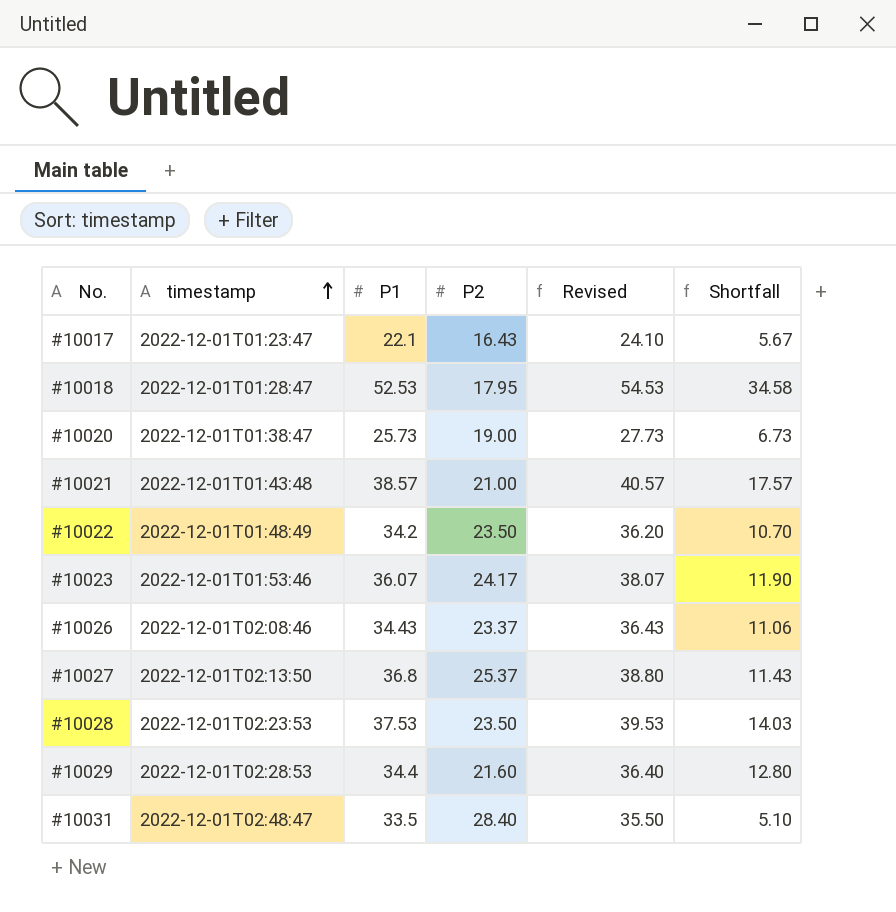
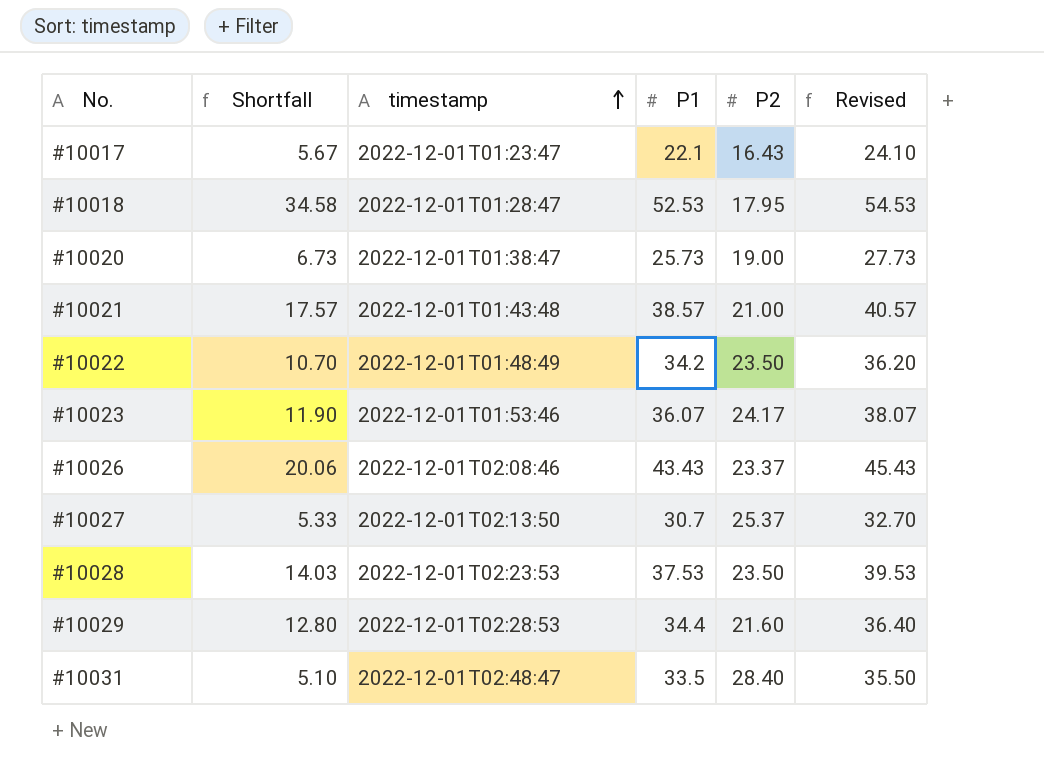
column Shortfall | position: 6 -> 2
#10026 | Shortfall: 11.06 -> 20.06
#10026 | P1: 34.43 -> 43.43
#10026 | Revised: 36.43 -> 45.43
#10027 | Shortfall: 11.43 -> 5.33
#10027 | P1: 36.8 -> 30.7
#10027 | Revised: 38.80 -> 32.70

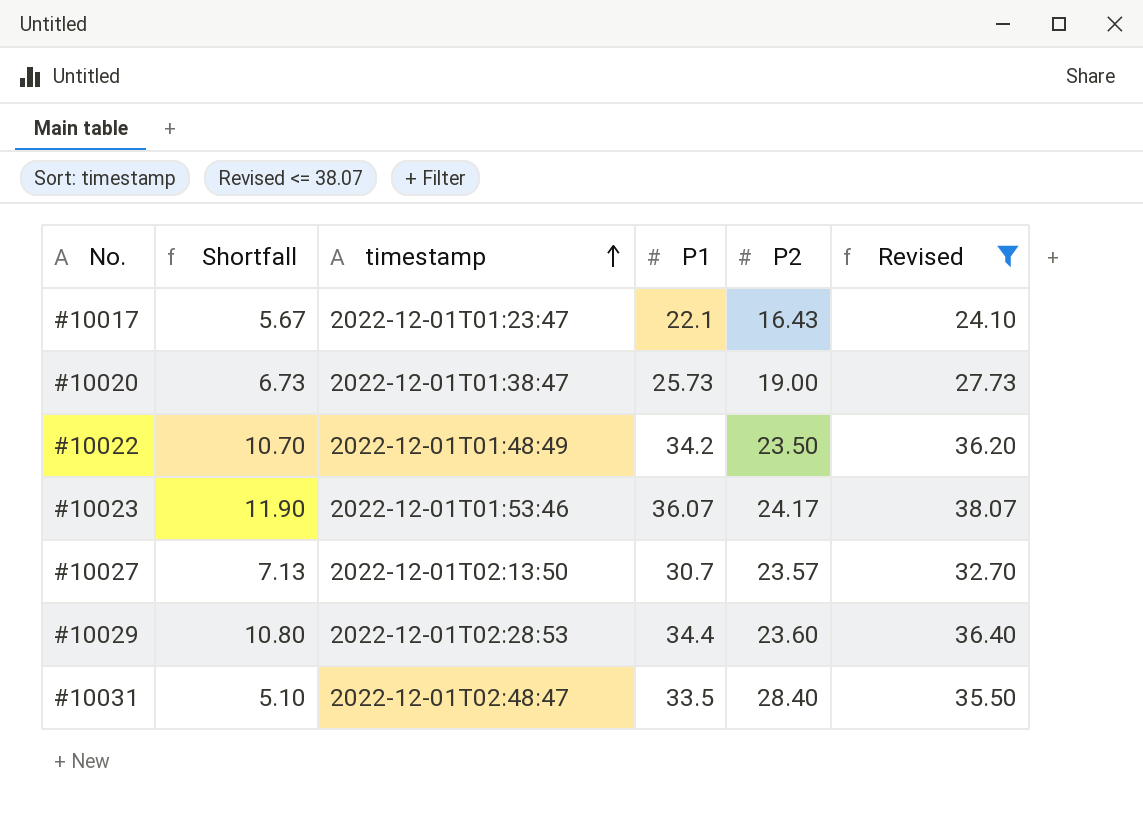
filter: none -> Revised <= 38.07
#10027 | Shortfall: 5.33 -> 7.13
#10027 | P2: 25.37 -> 23.57
#10029 | Shortfall: 12.80 -> 10.80
#10029 | P2: 21.60 -> 23.60

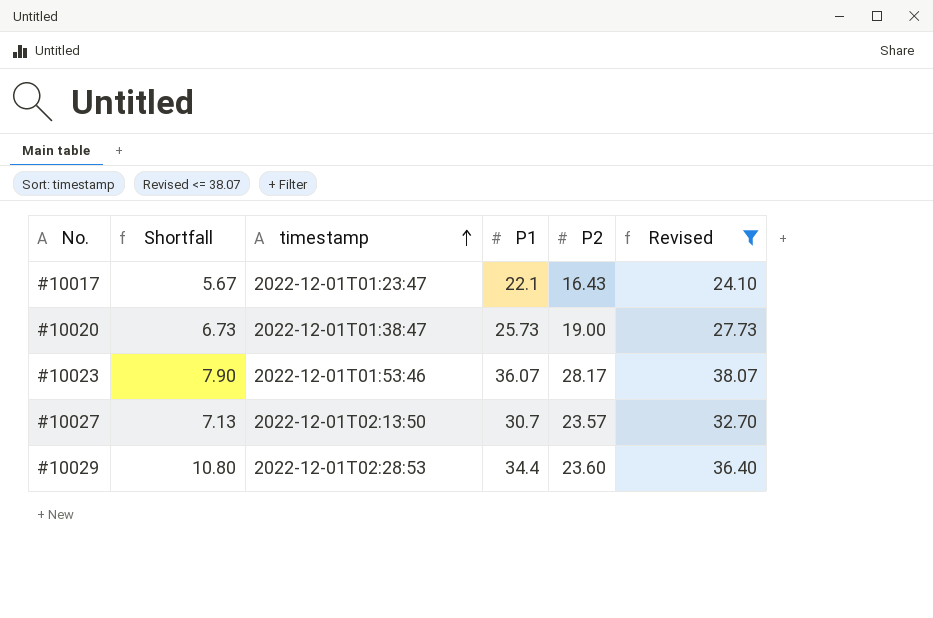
row #10022: 10.70 | 2022-12-01T01:48:49 | 34.2 | 23.50 | 36.20 -> none
row #10031: 5.10 | 2022-12-01T02:48:47 | 33.5 | 28.40 | 35.50 -> none
#10023 | Shortfall: 11.90 -> 7.90
#10023 | P2: 24.17 -> 28.17

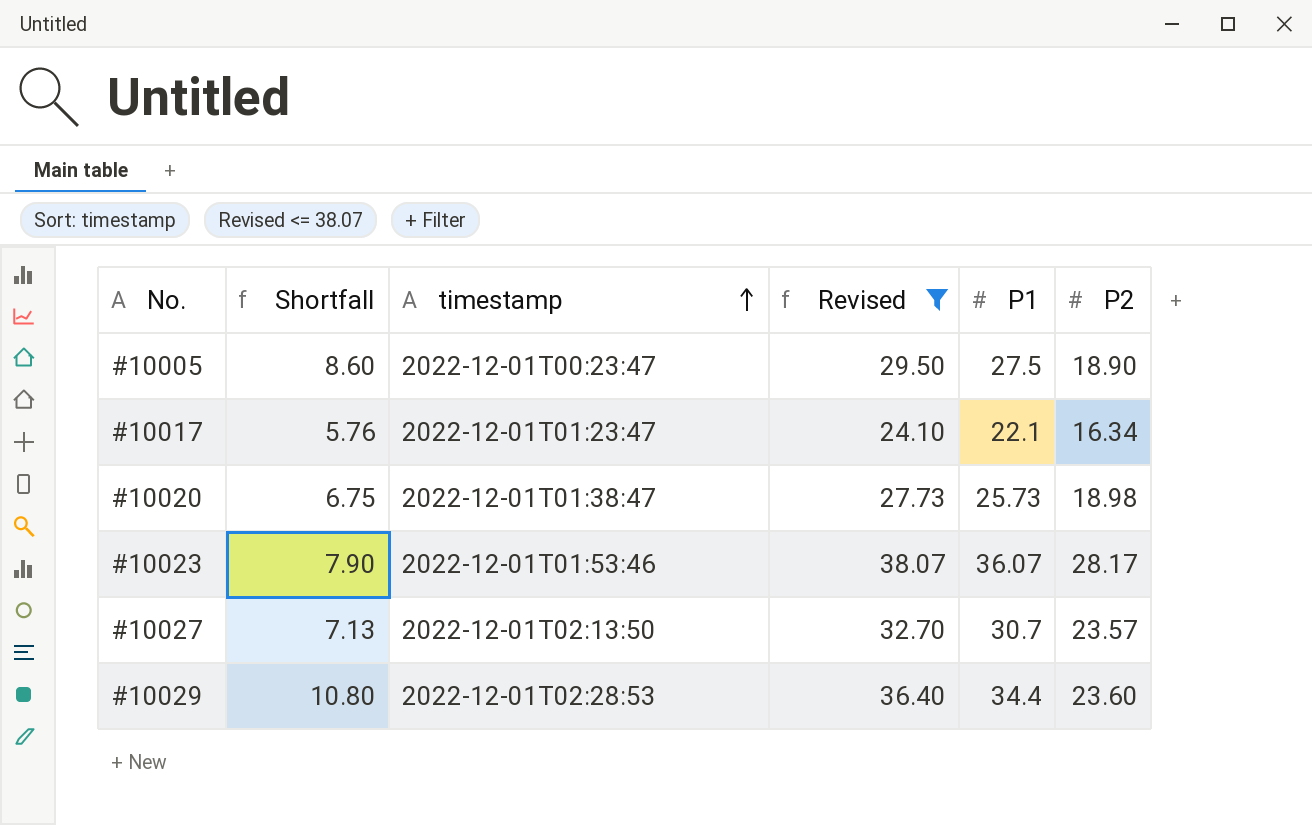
column Revised | position: 6 -> 4
row #10005: none -> 8.60 | 2022-12-01T00:23:47 | 29.50 | 27.5 | 18.90
#10017 | Shortfall: 5.67 -> 5.76
#10017 | P2: 16.43 -> 16.34
#10020 | Shortfall: 6.73 -> 6.75
#10020 | P2: 19.00 -> 18.98

